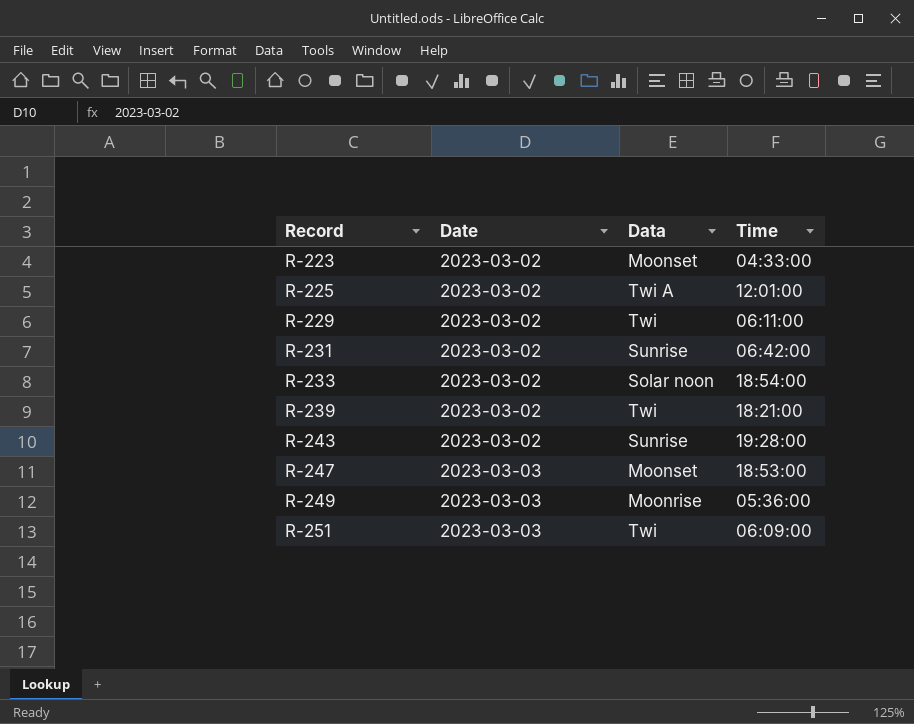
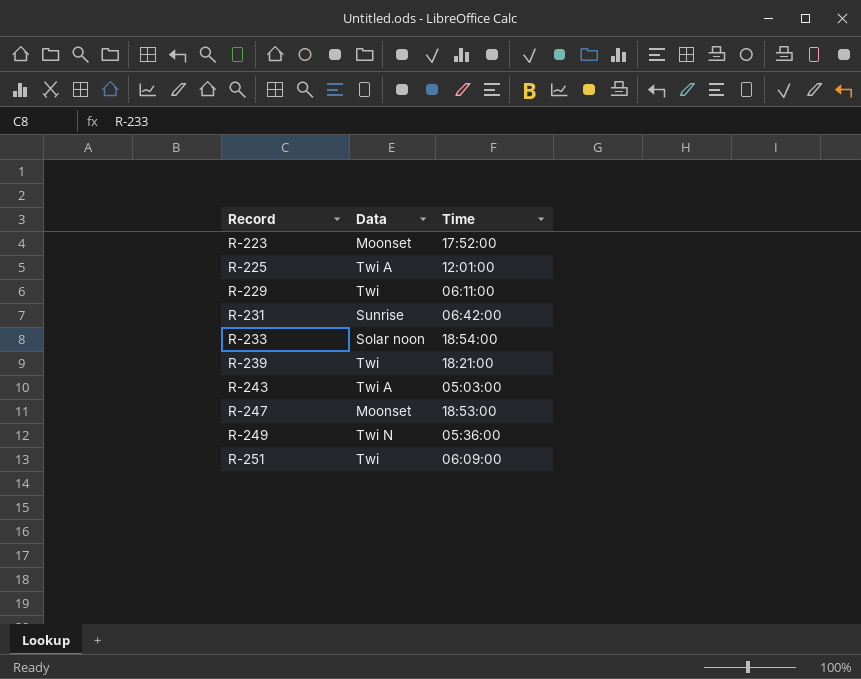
column Date | position: 2 -> none
R-223 | Time: 04:33:00 -> 17:52:00
R-243 | Data: Sunrise -> Twi A
R-243 | Time: 19:28:00 -> 05:03:00
R-249 | Data: Moonrise -> Twi N

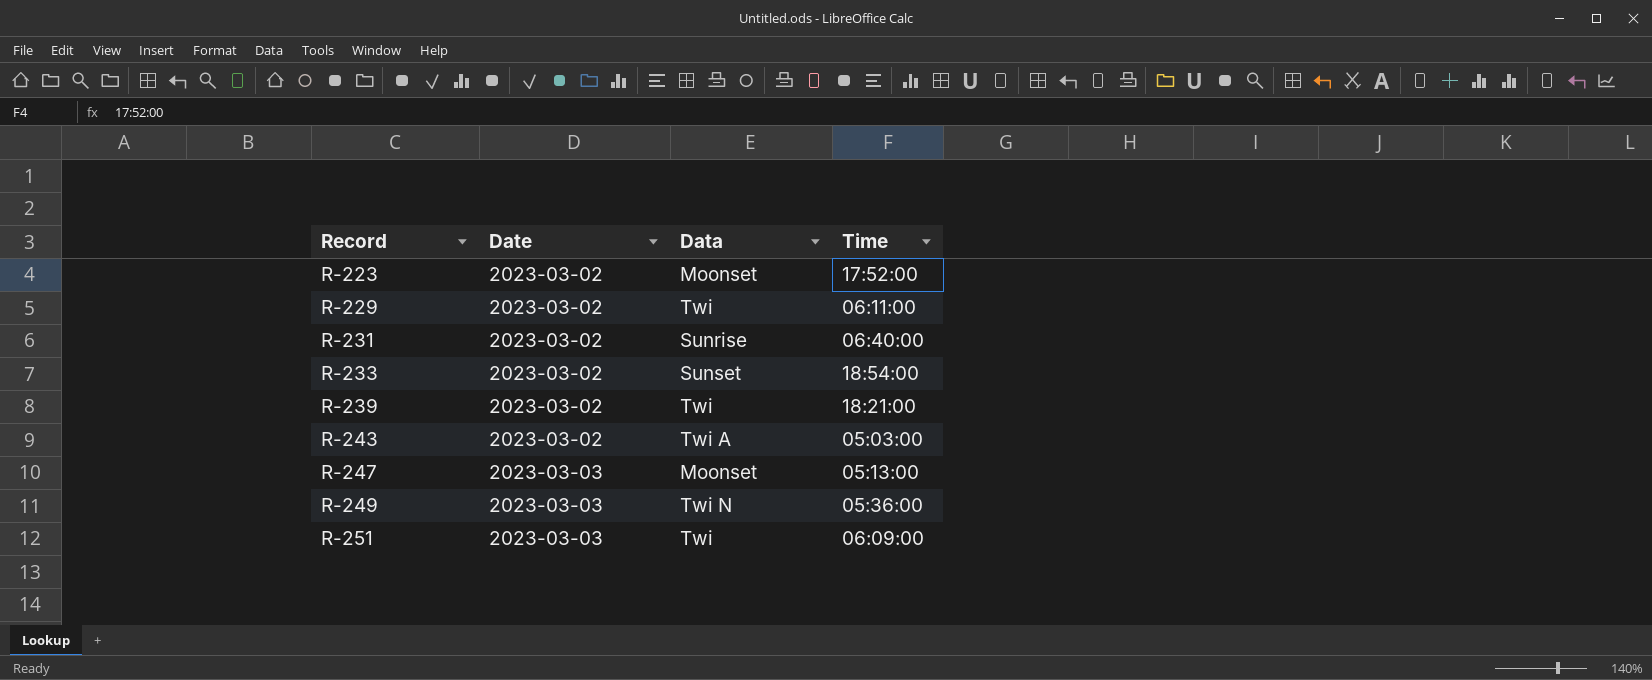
column Date | position: none -> 2
row R-225: Twi A | 12:01:00 -> none
R-231 | Time: 06:42:00 -> 06:40:00
R-233 | Data: Solar noon -> Sunset
R-247 | Time: 18:53:00 -> 05:13:00

